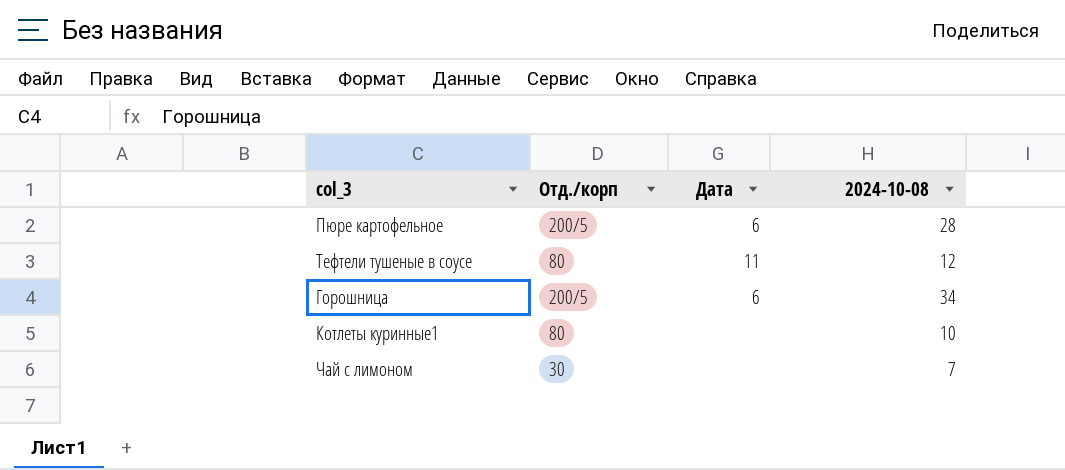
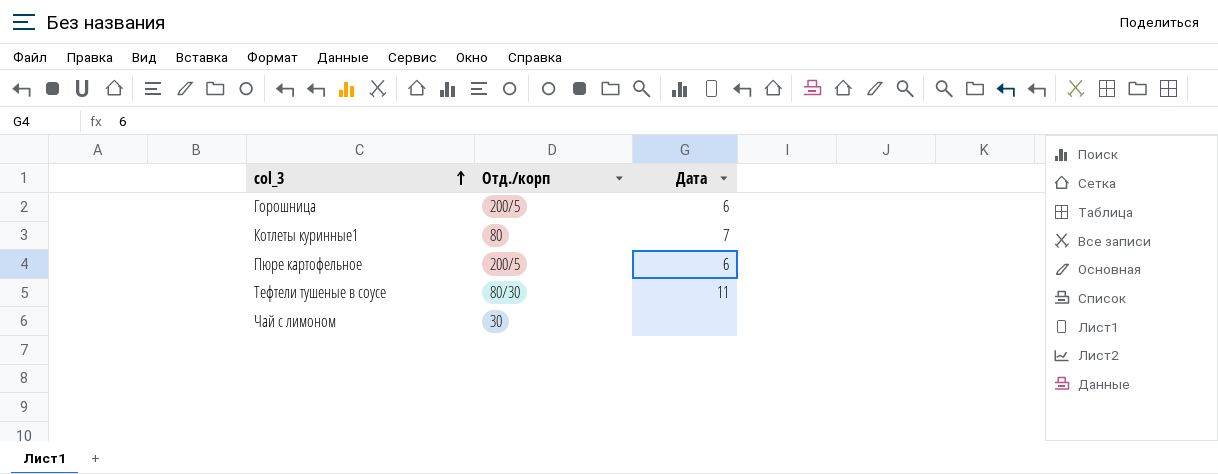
row order: none -> col_3 ascending
column 2024-10-08 | position: 4 -> none
Котлеты куринные1 | Дата: none -> 7
Тефтели тушеные в соусе | Отд./корп: 80 -> 80/30

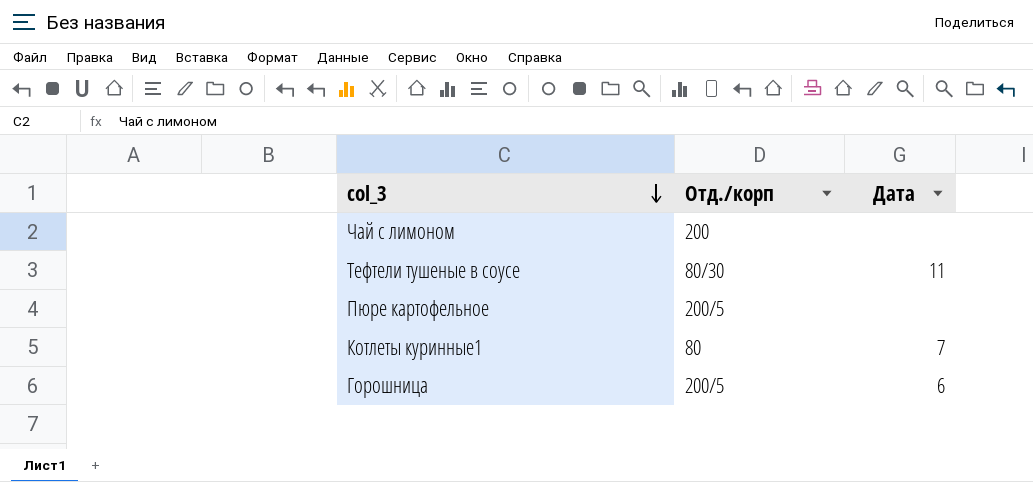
row order: col_3 ascending -> col_3 descending
Чай с лимоном | Отд./корп: 30 -> 200
Пюре картофельное | Дата: 6 -> none

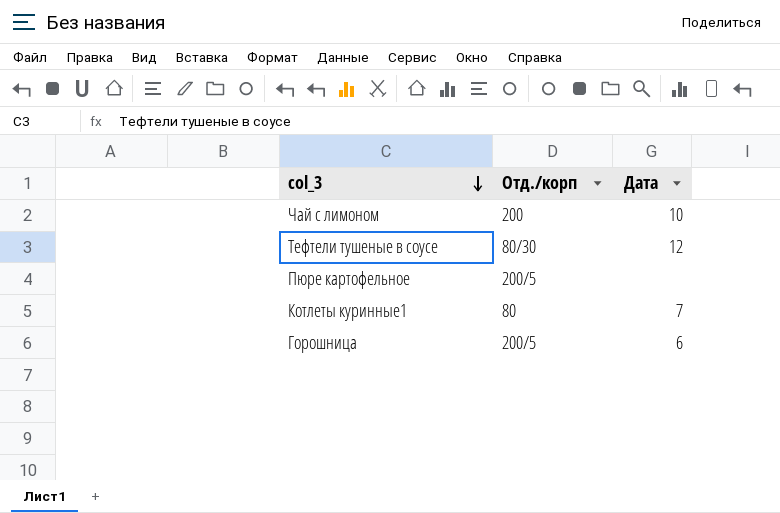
Чай с лимоном | Дата: none -> 10
Тефтели тушеные в соусе | Дата: 11 -> 12

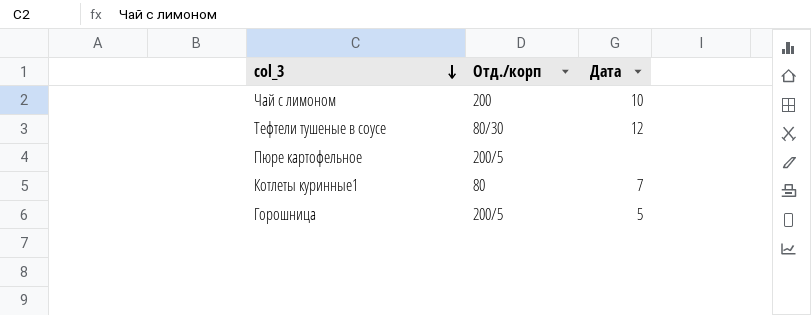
Горошница | Дата: 6 -> 5

